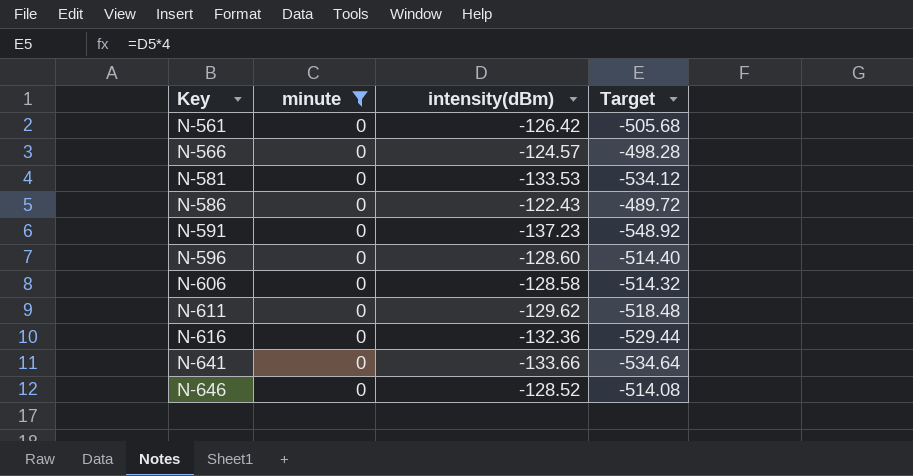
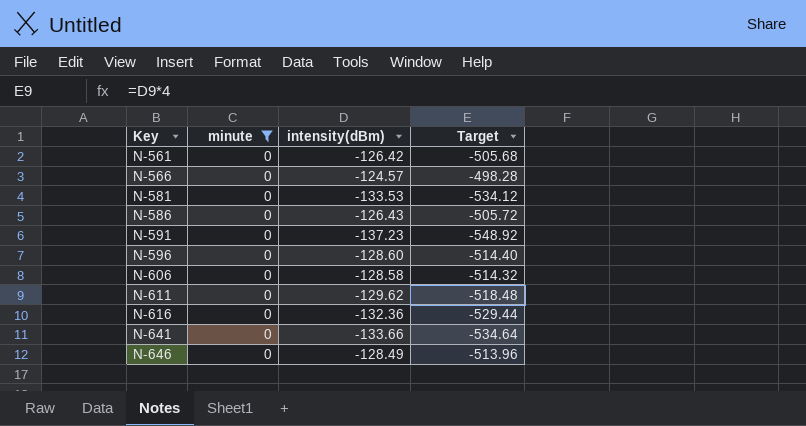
N-586 | intensity(dBm): -122.43 -> -126.43
N-586 | Target: -489.72 -> -505.72
N-646 | intensity(dBm): -128.52 -> -128.49
N-646 | Target: -514.08 -> -513.96

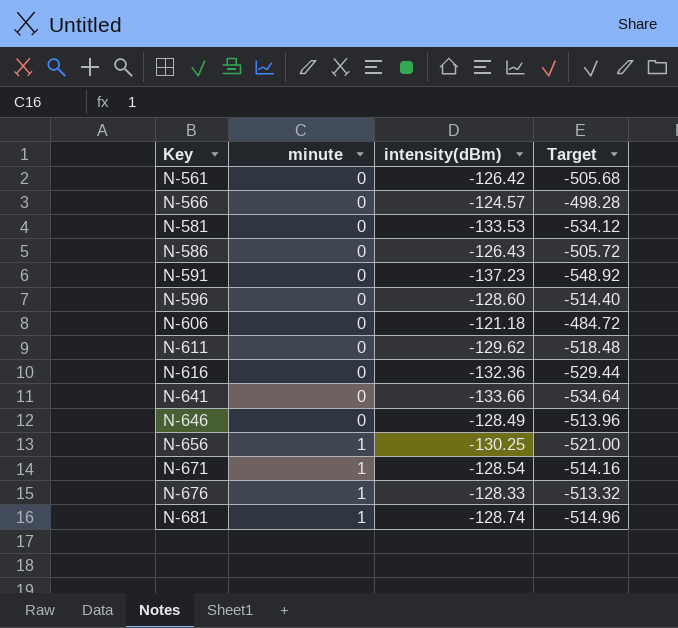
filter: minute = 0 -> none
N-606 | intensity(dBm): -128.58 -> -121.18
N-606 | Target: -514.32 -> -484.72

